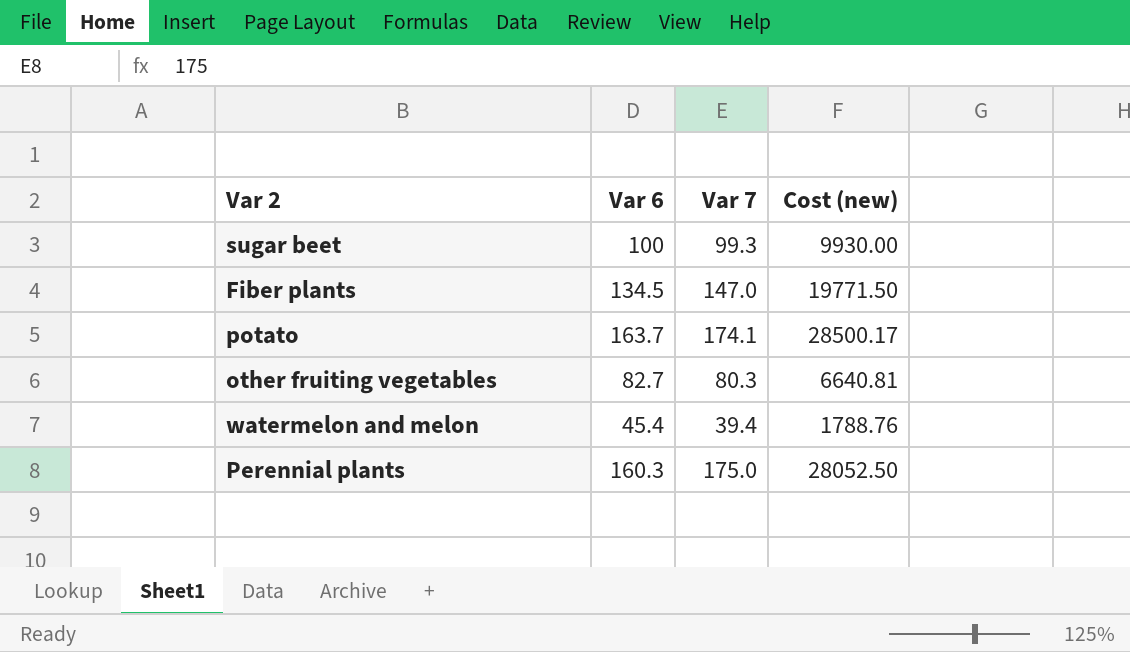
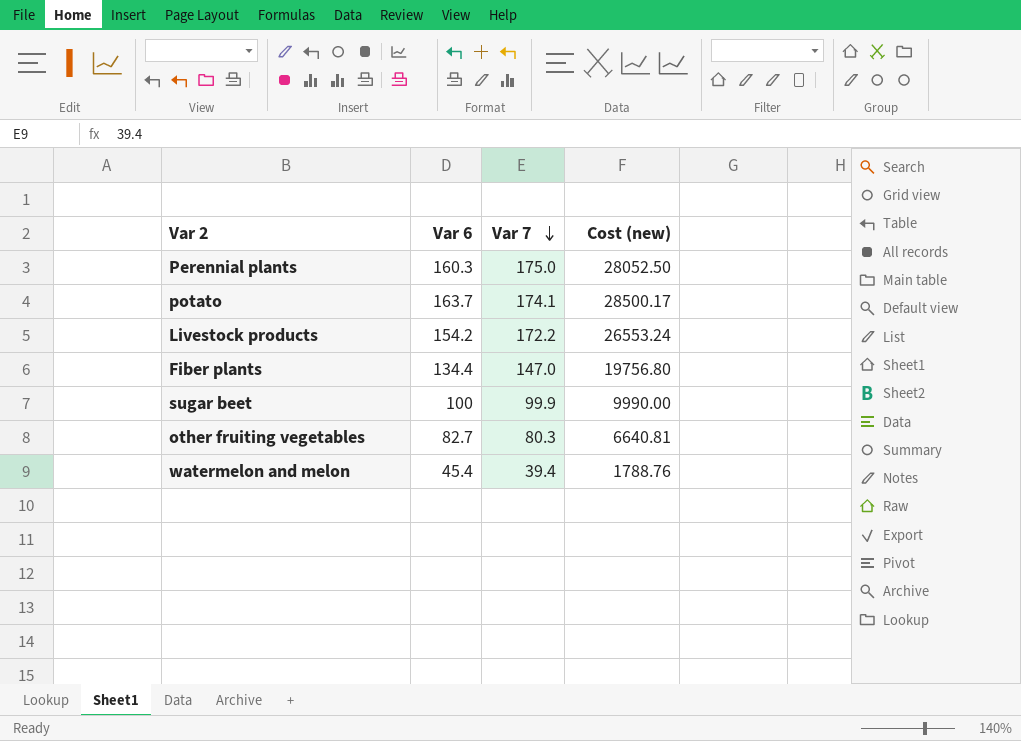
row order: none -> Var 7 descending
row Livestock products: none -> 154.2 | 172.2 | 26553.24
Fiber plants | Var 6: 134.5 -> 134.4
Fiber plants | Cost (new): 19771.50 -> 19756.80
sugar beet | Var 7: 99.3 -> 99.9
sugar beet | Cost (new): 9930.00 -> 9990.00

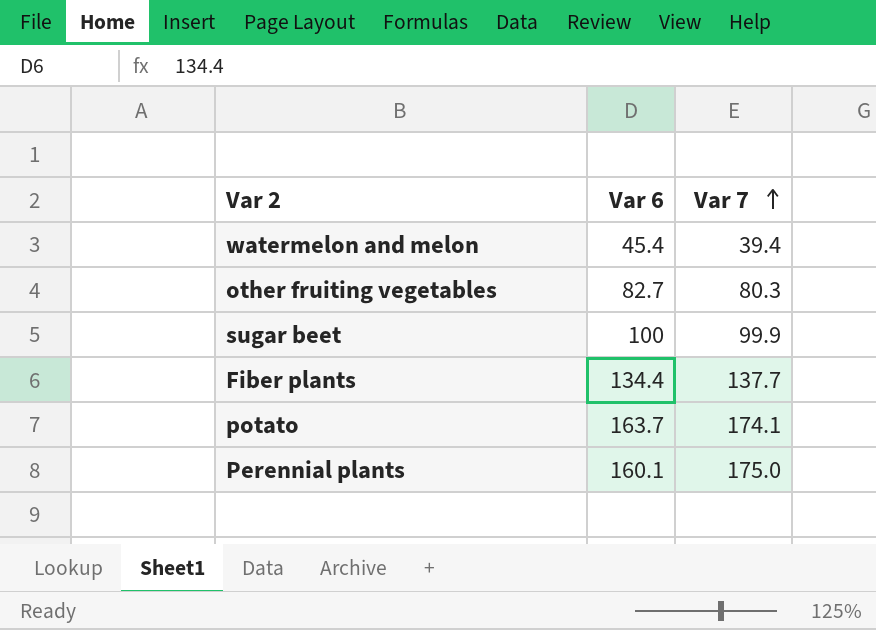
row order: Var 7 descending -> Var 7 ascending
column Cost (new) | formula: [Var 6] * [Var 7] -> none
row Livestock products: 154.2 | 172.2 | 26553.24 -> none
Fiber plants | Var 7: 147.0 -> 137.7
Perennial plants | Var 6: 160.3 -> 160.1

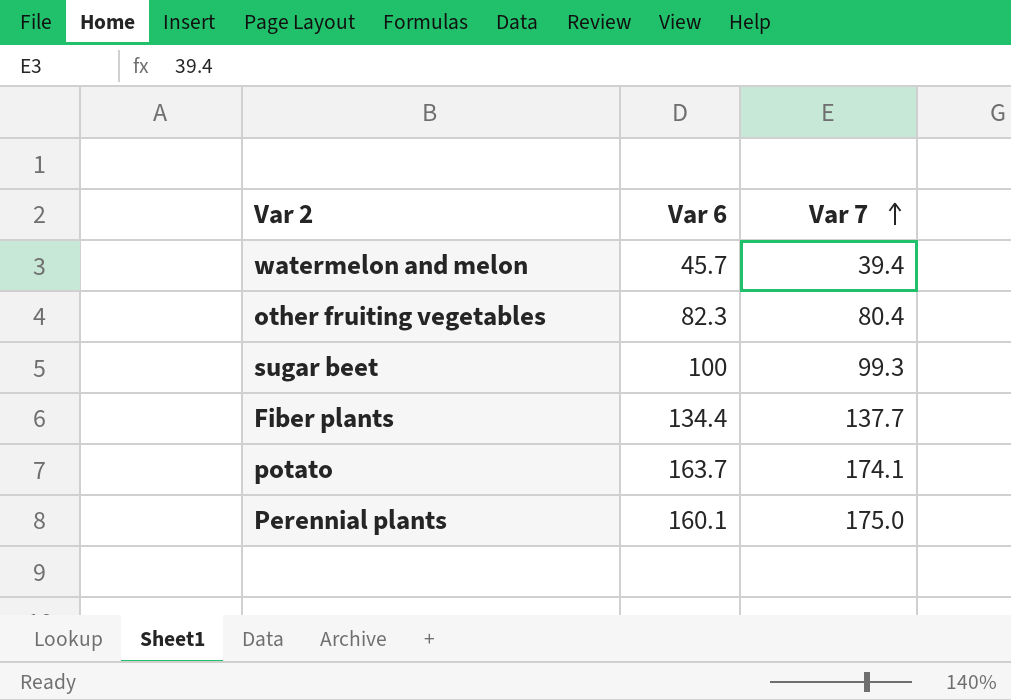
watermelon and melon | Var 6: 45.4 -> 45.7
other fruiting vegetables | Var 6: 82.7 -> 82.3
other fruiting vegetables | Var 7: 80.3 -> 80.4
sugar beet | Var 7: 99.9 -> 99.3

